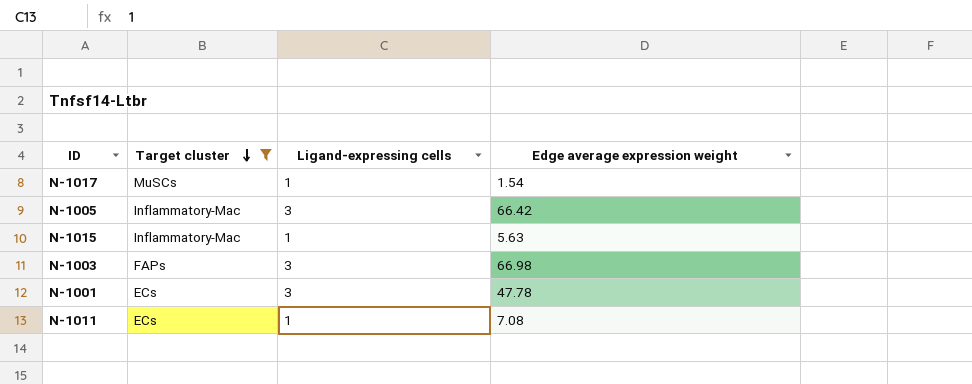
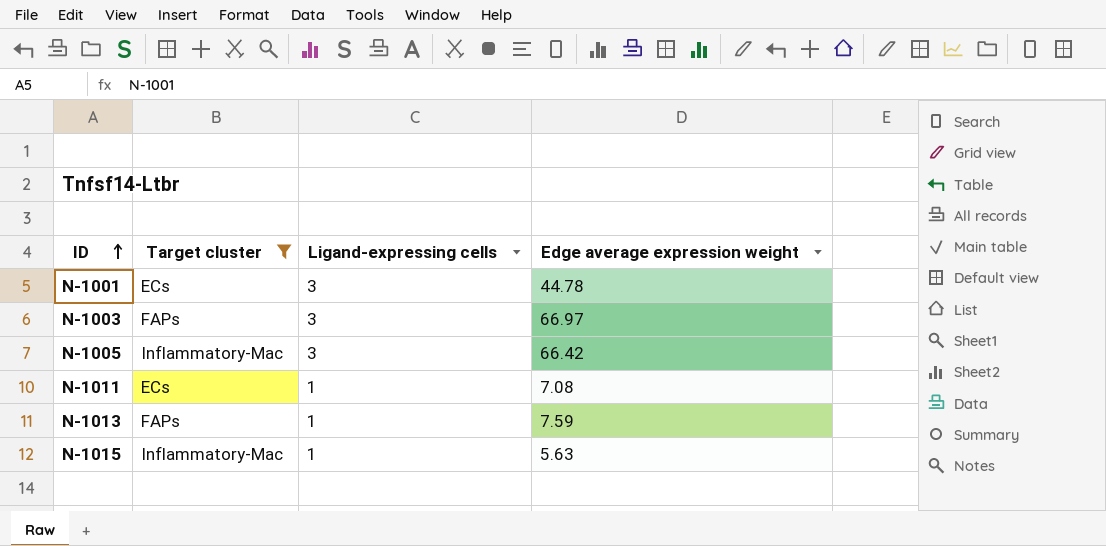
row order: Target cluster descending -> ID ascending
row N-1017: MuSCs | 1 | 1.54 -> none
N-1001 | Edge average expression weight: 47.78 -> 44.78
N-1003 | Edge average expression weight: 66.98 -> 66.97
row N-1013: none -> FAPs | 1 | 7.59

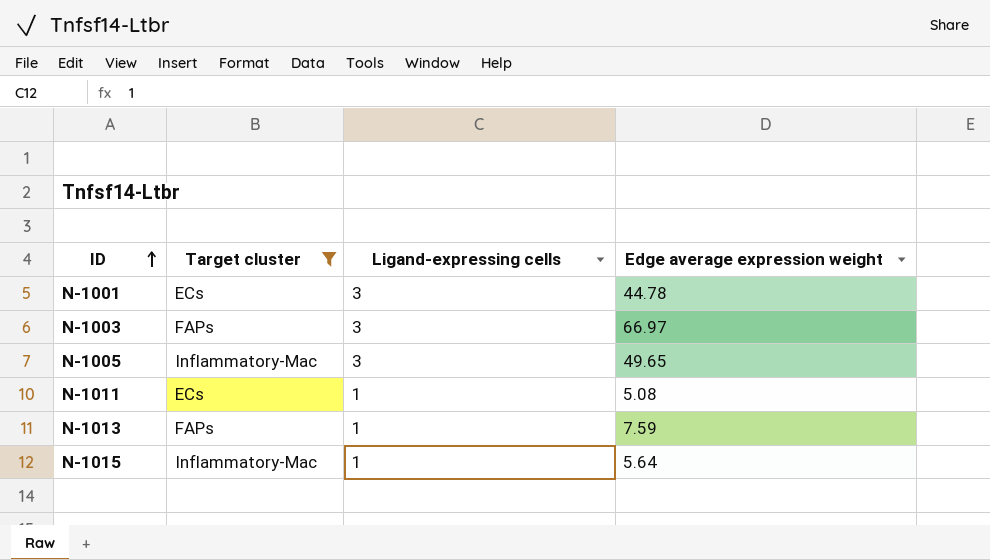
N-1005 | Edge average expression weight: 66.42 -> 49.65
N-1011 | Edge average expression weight: 7.08 -> 5.08
N-1015 | Edge average expression weight: 5.63 -> 5.64

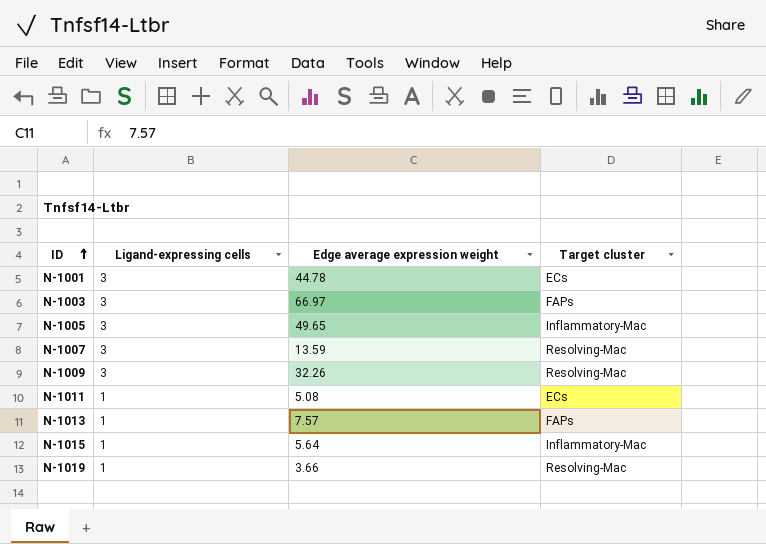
filter: Target cluster != Resolving-Mac -> none
column Target cluster | position: 2 -> 4
N-1013 | Edge average expression weight: 7.59 -> 7.57

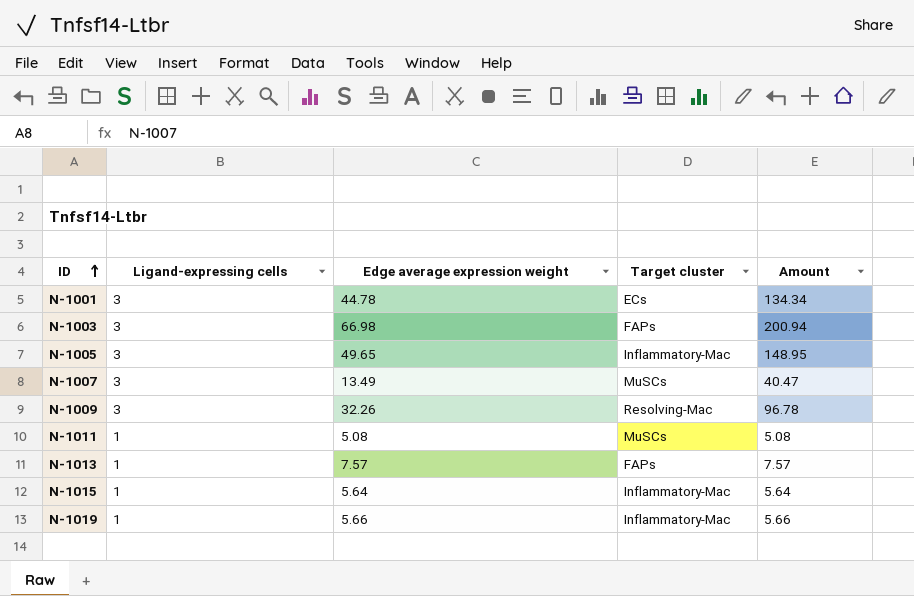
column Amount | formula: none -> [Ligand-expressing cells] * [Edge average expression weight]
N-1003 | Edge average expression weight: 66.97 -> 66.98
N-1007 | Edge average expression weight: 13.59 -> 13.49
N-1007 | Target cluster: Resolving-Mac -> MuSCs
N-1011 | Target cluster: ECs -> MuSCs
N-1019 | Edge average expression weight: 3.66 -> 5.66
N-1019 | Target cluster: Resolving-Mac -> Inflammatory-Mac

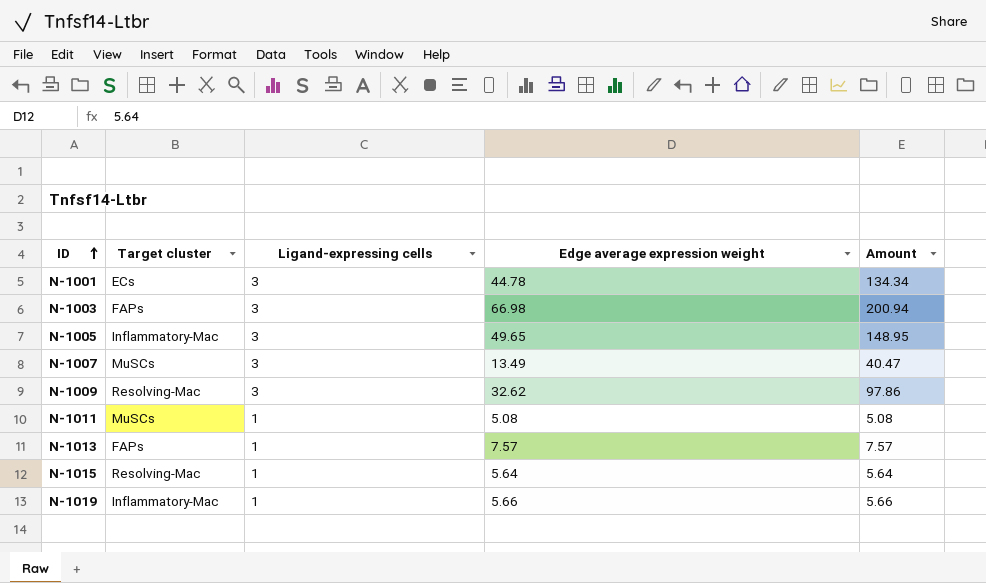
column Target cluster | position: 4 -> 2
N-1009 | Edge average expression weight: 32.26 -> 32.62
N-1009 | Amount: 96.78 -> 97.86
N-1015 | Target cluster: Inflammatory-Mac -> Resolving-Mac

